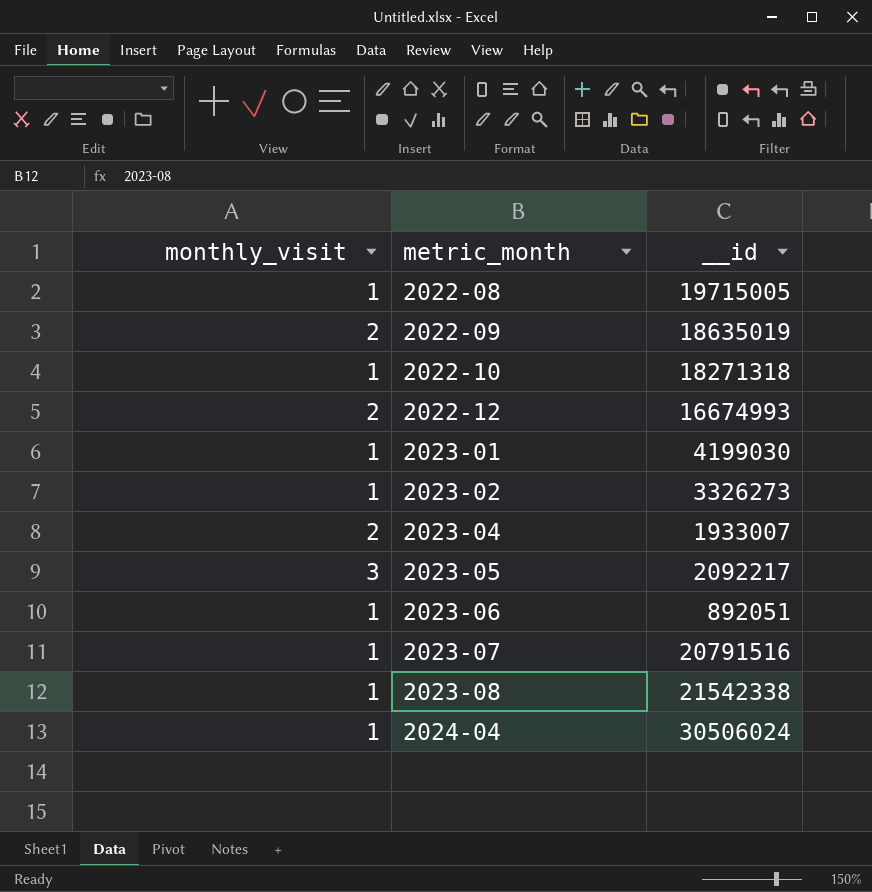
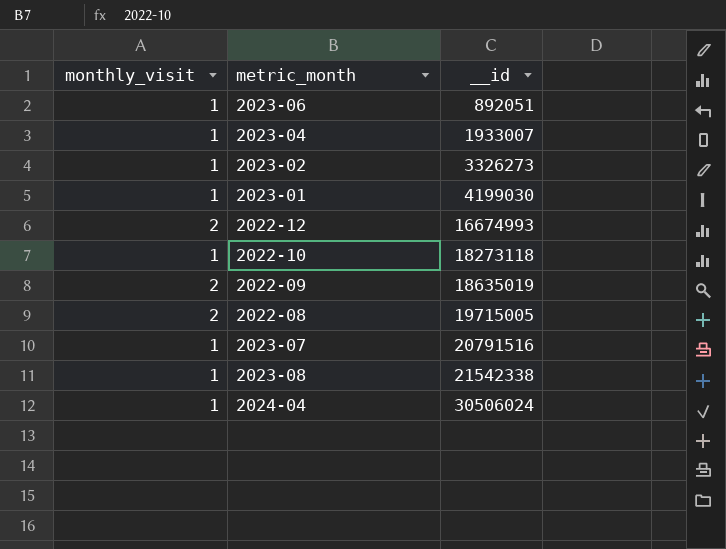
row order: metric_month ascending -> __id ascending
row 2023-05: 3 | 2092217 -> none
2023-04 | monthly_visit: 2 -> 1
2022-10 | __id: 18271318 -> 18273118
2022-08 | monthly_visit: 1 -> 2

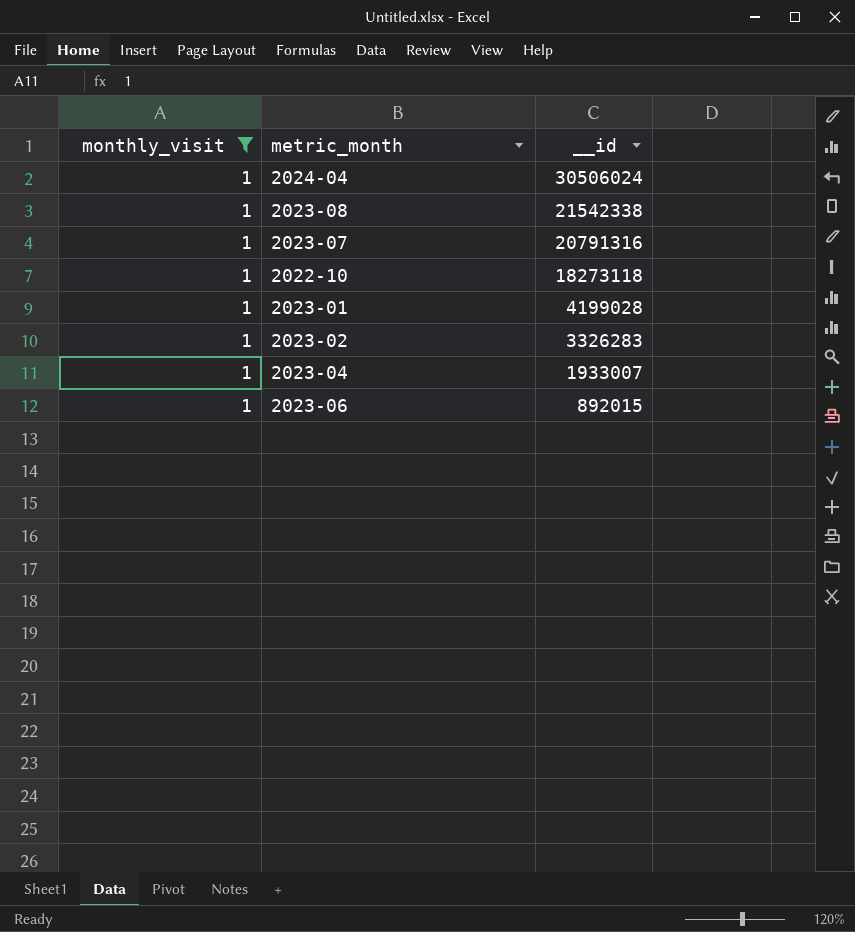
filter: none -> monthly_visit = 1
row order: __id ascending -> __id descending
2023-07 | __id: 20791516 -> 20791316
2023-01 | __id: 4199030 -> 4199028
2023-02 | __id: 3326273 -> 3326283
2023-06 | __id: 892051 -> 892015

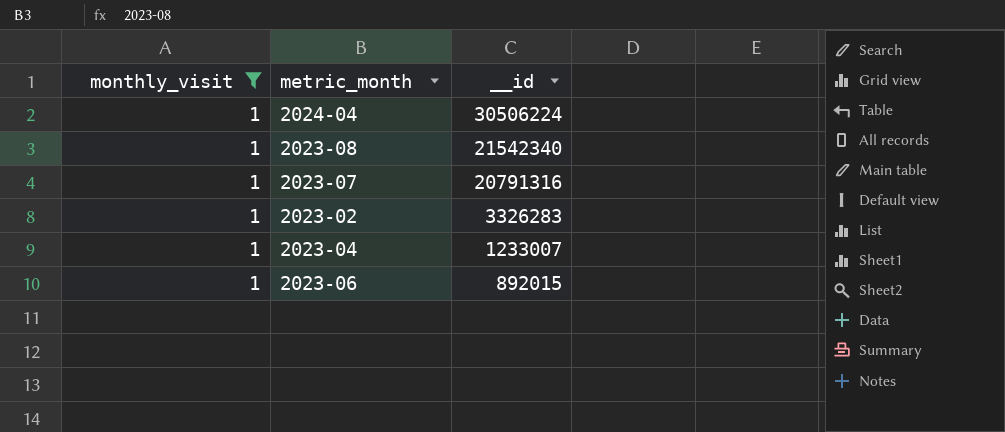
row 2022-10: 1 | 18273118 -> none
row 2023-01: 1 | 4199028 -> none
2024-04 | __id: 30506024 -> 30506224
2023-08 | __id: 21542338 -> 21542340
2023-04 | __id: 1933007 -> 1233007

